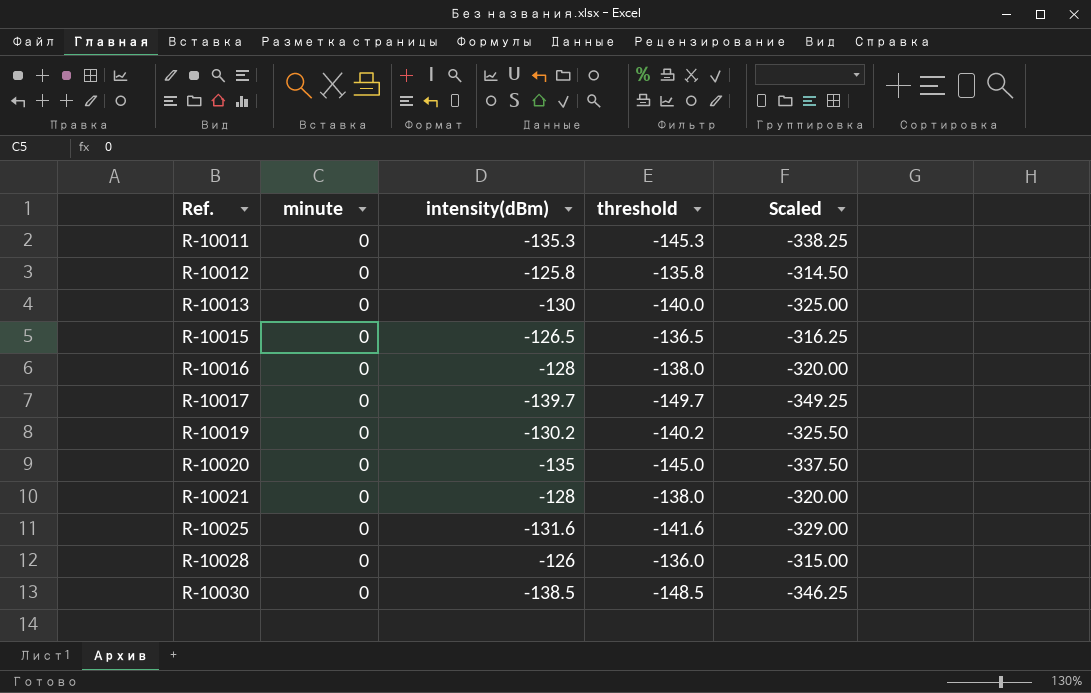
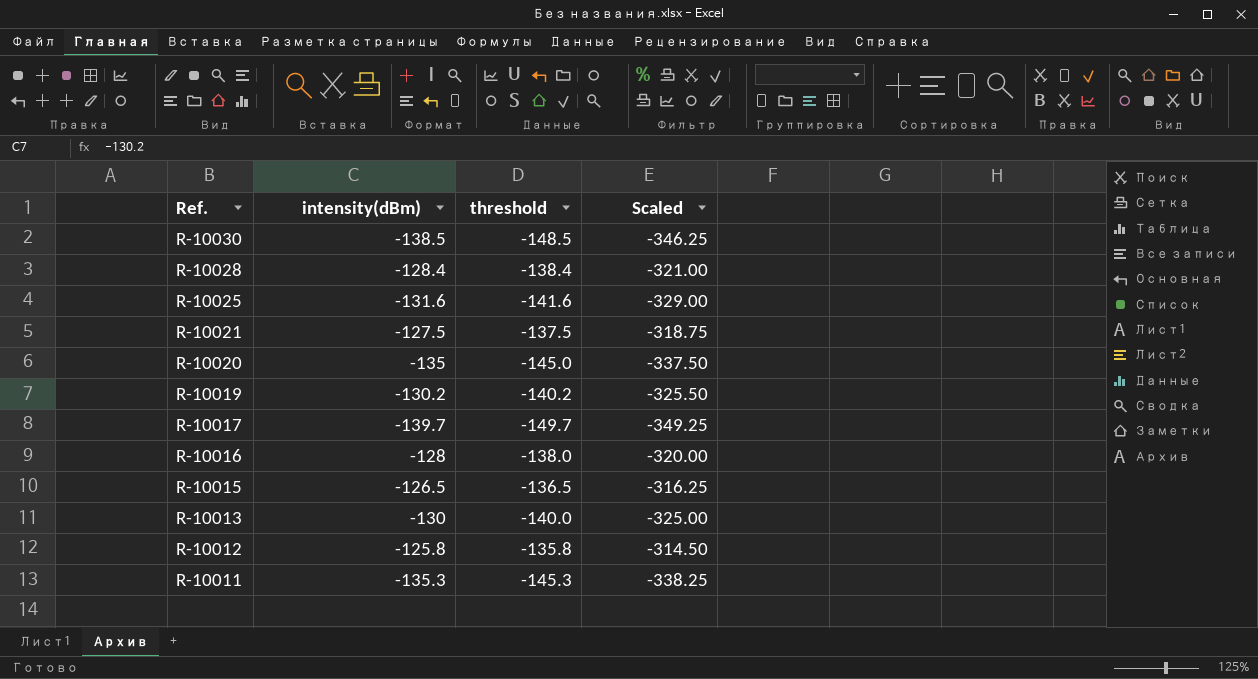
row order: Ref. ascending -> Ref. descending
column minute | position: 2 -> none
R-10028 | intensity(dBm): -126 -> -128.4
R-10028 | threshold: -136.0 -> -138.4
R-10028 | Scaled: -315.00 -> -321.00
R-10021 | intensity(dBm): -128 -> -127.5
R-10021 | threshold: -138.0 -> -137.5
R-10021 | Scaled: -320.00 -> -318.75

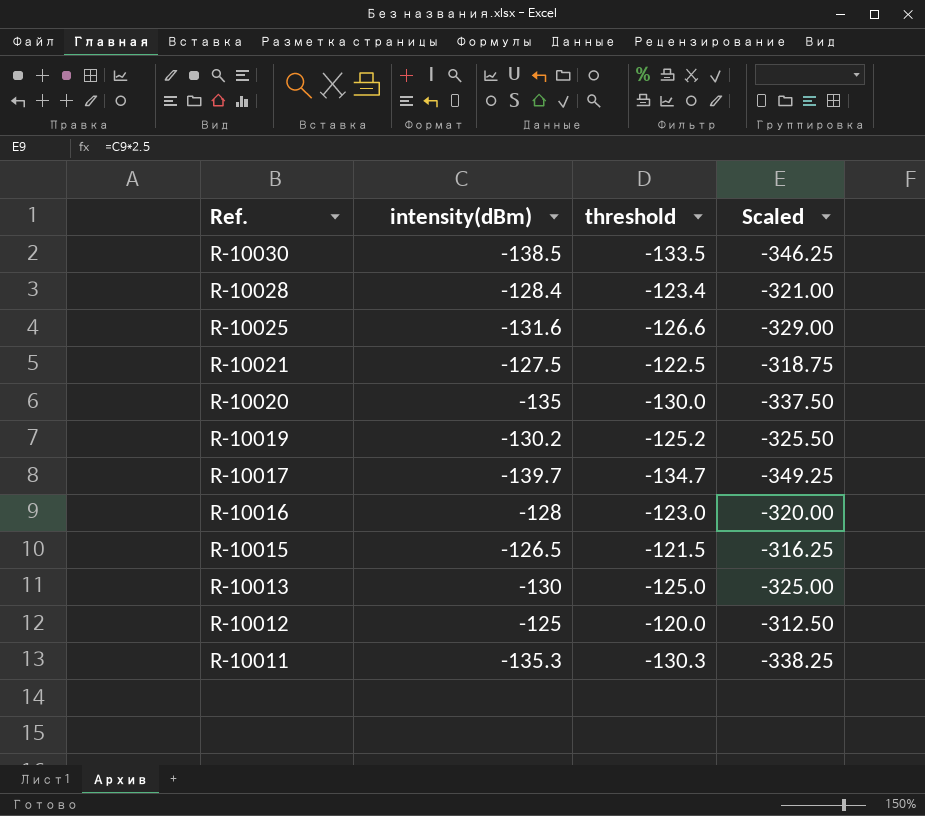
column threshold | formula: [intensity(dBm)] - 10 -> [intensity(dBm)] + 5
R-10012 | intensity(dBm): -125.8 -> -125
R-10012 | Scaled: -314.50 -> -312.50

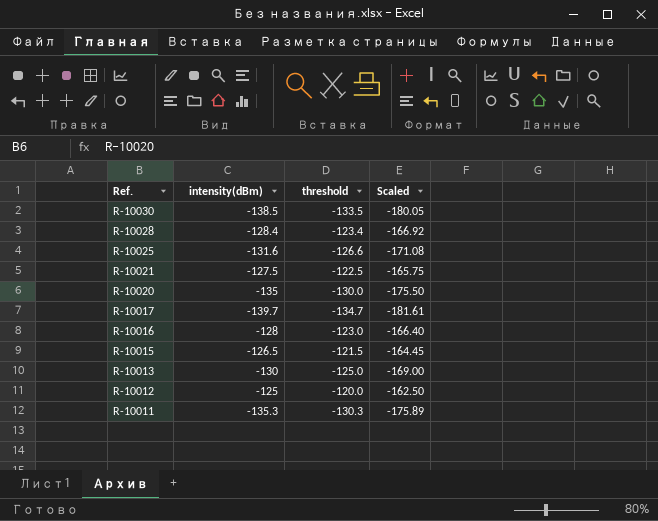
column Scaled | formula: [intensity(dBm)] * 2.5 -> [intensity(dBm)] * 1.3
row R-10019: -130.2 | -125.2 | -325.50 -> none

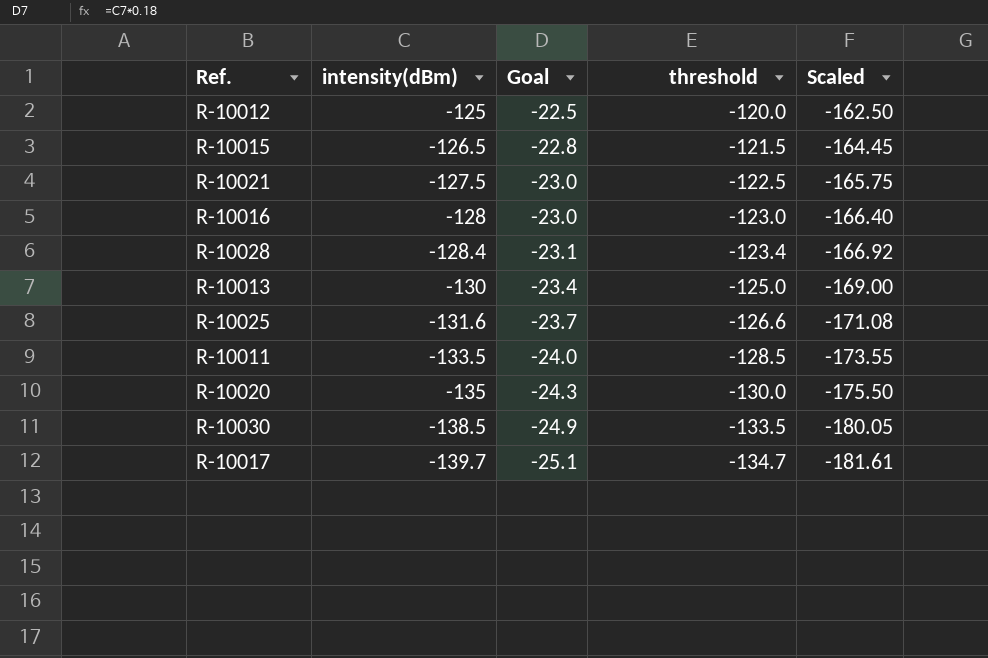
row order: Ref. descending -> intensity(dBm) descending
column Goal | formula: none -> [intensity(dBm)] * 0.18
R-10011 | intensity(dBm): -135.3 -> -133.5
R-10011 | threshold: -130.3 -> -128.5
R-10011 | Scaled: -175.89 -> -173.55

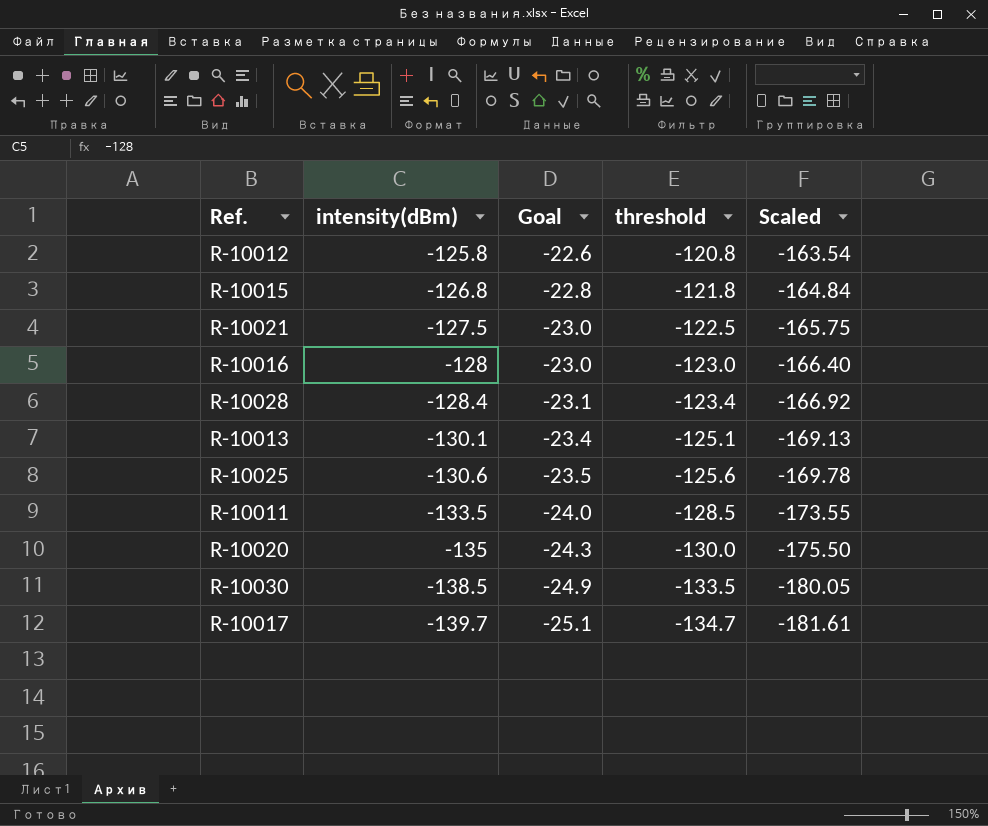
R-10012 | intensity(dBm): -125 -> -125.8
R-10012 | Goal: -22.5 -> -22.6
R-10012 | threshold: -120.0 -> -120.8
R-10012 | Scaled: -162.50 -> -163.54
R-10015 | intensity(dBm): -126.5 -> -126.8
R-10015 | threshold: -121.5 -> -121.8
R-10015 | Scaled: -164.45 -> -164.84
R-10013 | intensity(dBm): -130 -> -130.1
R-10013 | threshold: -125.0 -> -125.1
R-10013 | Scaled: -169.00 -> -169.13
R-10025 | intensity(dBm): -131.6 -> -130.6
R-10025 | Goal: -23.7 -> -23.5
R-10025 | threshold: -126.6 -> -125.6
R-10025 | Scaled: -171.08 -> -169.78

